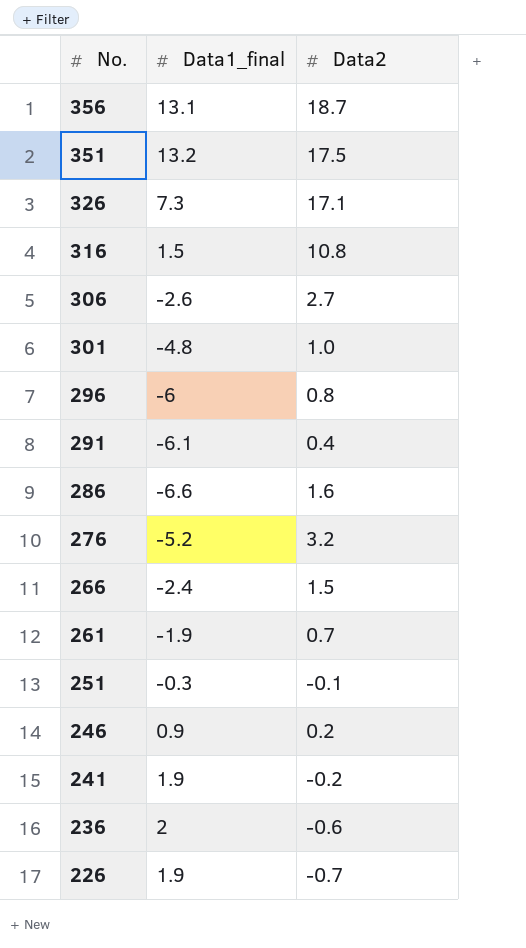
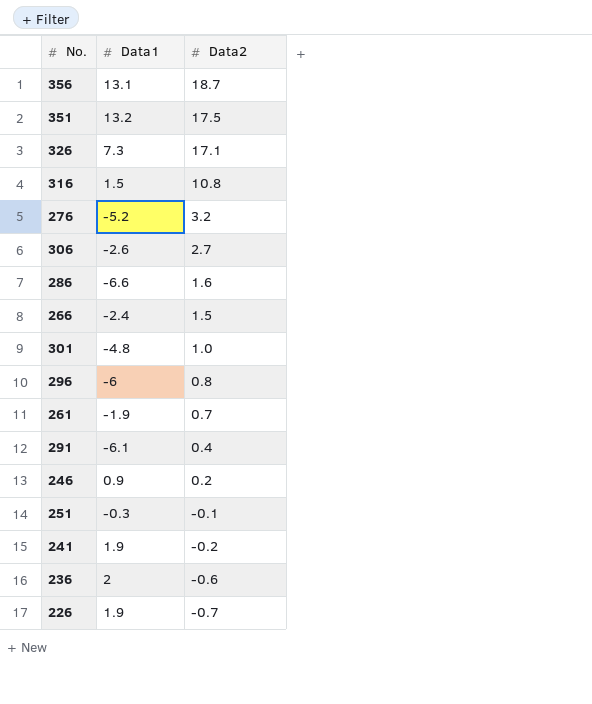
row order: No. descending -> Data2 descending
column name: Data1_final -> Data1

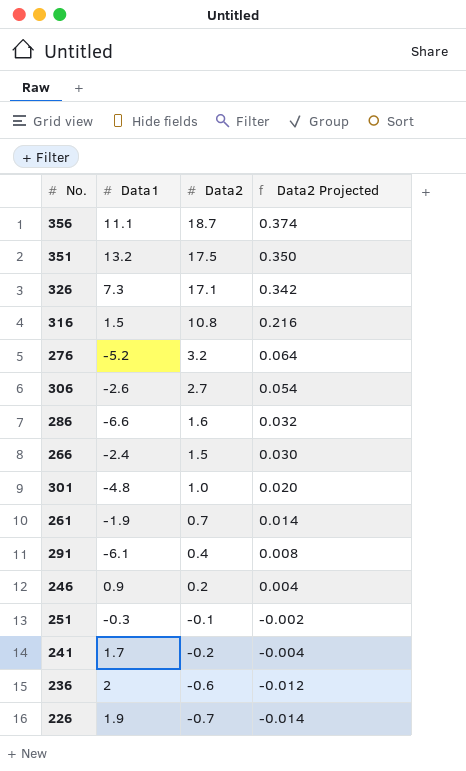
column Data2 Projected | formula: none -> [Data2] * 0.02
row 296: -6 | 0.8 -> none
356 | Data1: 13.1 -> 11.1
241 | Data1: 1.9 -> 1.7

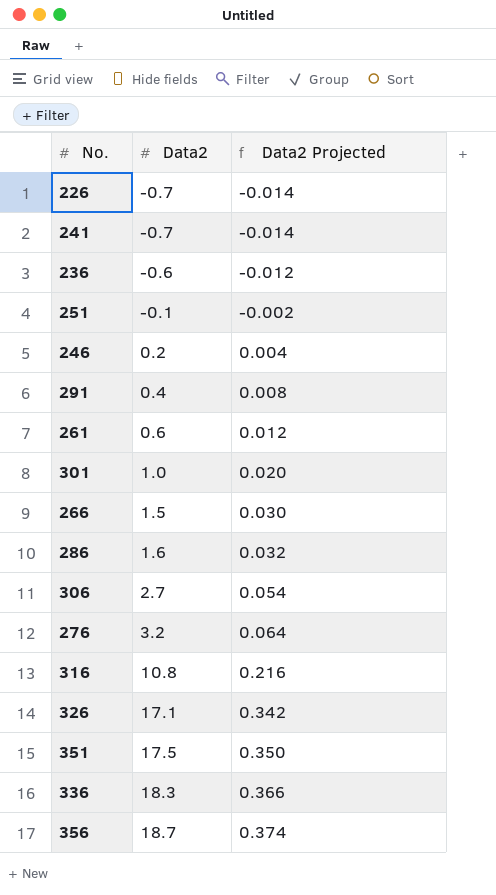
row order: Data2 descending -> Data2 ascending
column Data1 | position: 2 -> none
241 | Data2: -0.2 -> -0.7
241 | Data2 Projected: -0.004 -> -0.014
261 | Data2: 0.7 -> 0.6
261 | Data2 Projected: 0.014 -> 0.012
row 336: none -> 18.3 | 0.366

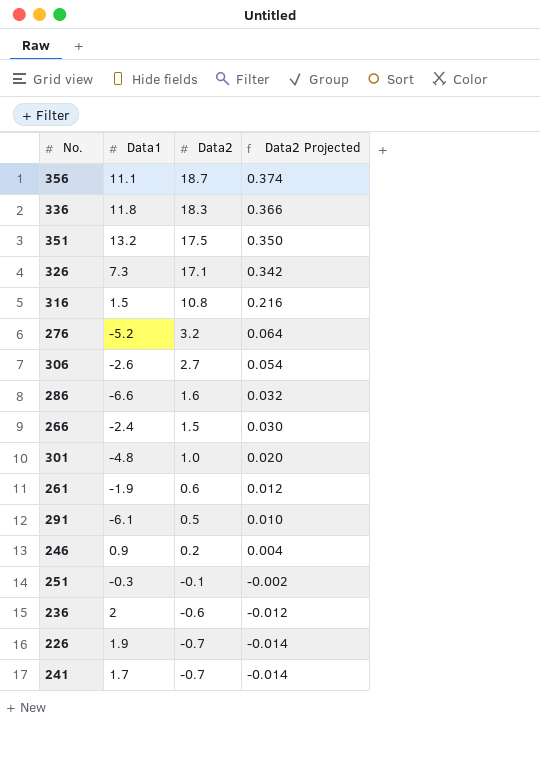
row order: Data2 ascending -> Data2 descending
column Data1 | position: none -> 2
291 | Data2: 0.4 -> 0.5
291 | Data2 Projected: 0.008 -> 0.010

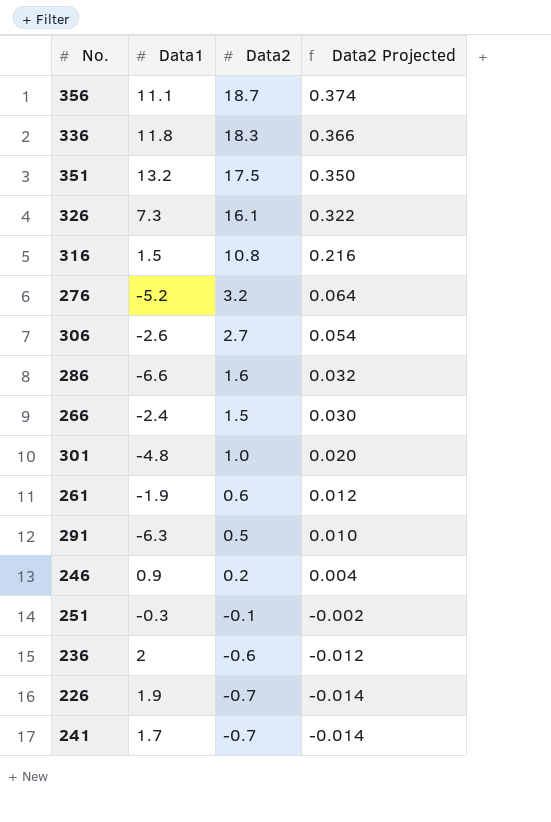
326 | Data2: 17.1 -> 16.1
326 | Data2 Projected: 0.342 -> 0.322
291 | Data1: -6.1 -> -6.3

